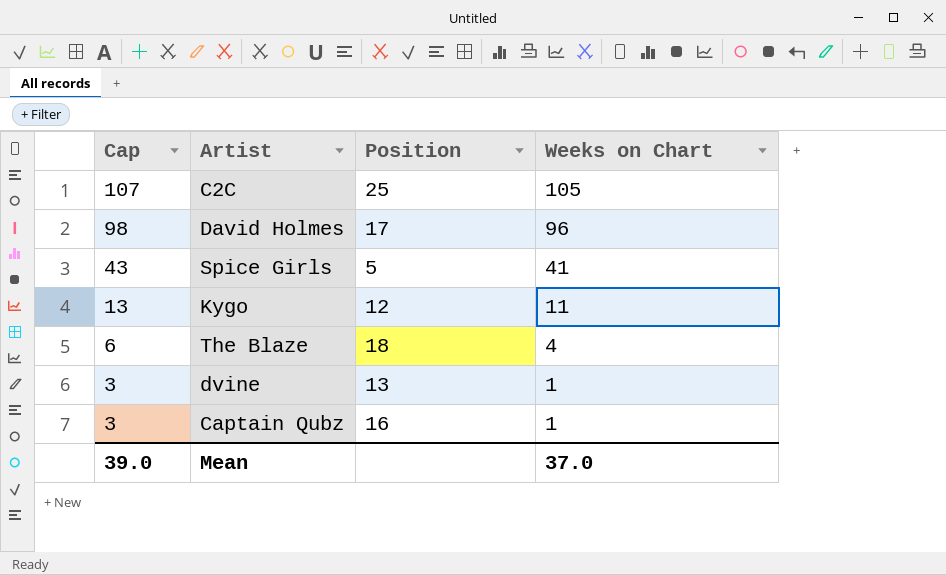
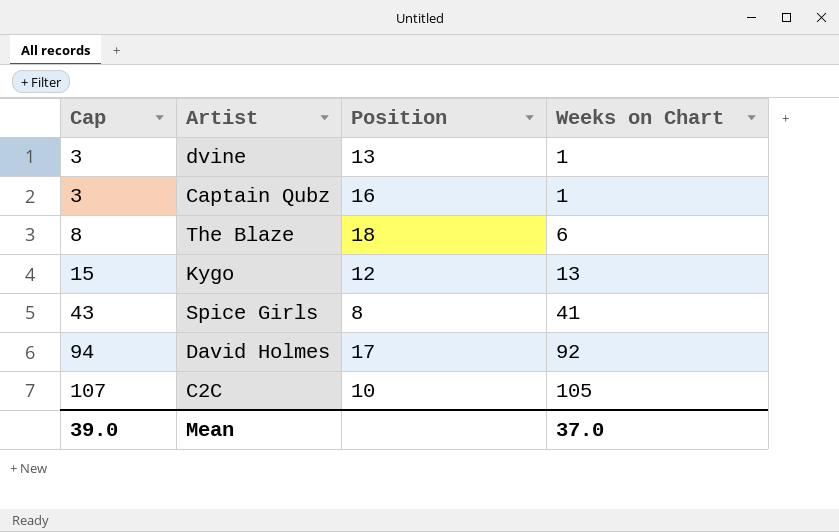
row order: Cap descending -> Cap ascending
The Blaze | Cap: 6 -> 8
The Blaze | Weeks on Chart: 4 -> 6
Kygo | Cap: 13 -> 15
Kygo | Weeks on Chart: 11 -> 13
Spice Girls | Position: 5 -> 8
David Holmes | Cap: 98 -> 94
David Holmes | Weeks on Chart: 96 -> 92
C2C | Position: 25 -> 10

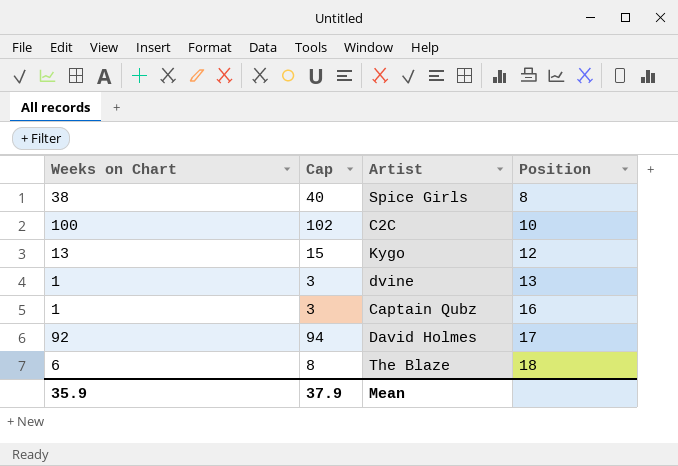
row order: Cap ascending -> Position ascending
column Weeks on Chart | position: 4 -> 1
Spice Girls | Weeks on Chart: 41 -> 38
Spice Girls | Cap: 43 -> 40
C2C | Weeks on Chart: 105 -> 100
C2C | Cap: 107 -> 102
Mean | Weeks on Chart: 37.0 -> 35.9
Mean | Cap: 39.0 -> 37.9

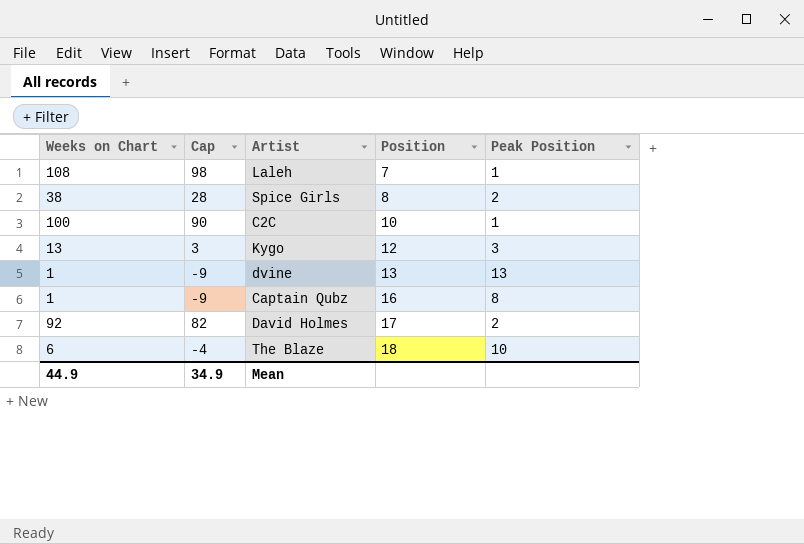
column Cap | formula: [Weeks on Chart] + 2 -> [Weeks on Chart] - 10
column Peak Position | position: none -> 5
row Laleh: none -> 108 | 98 | 7 | 1
Mean | Weeks on Chart: 35.9 -> 44.9
Mean | Cap: 37.9 -> 34.9

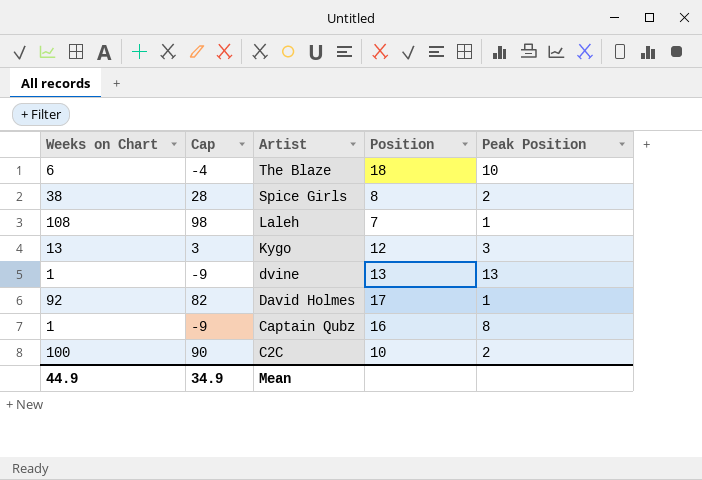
row order: Position ascending -> Artist descending
David Holmes | Peak Position: 2 -> 1
C2C | Peak Position: 1 -> 2

